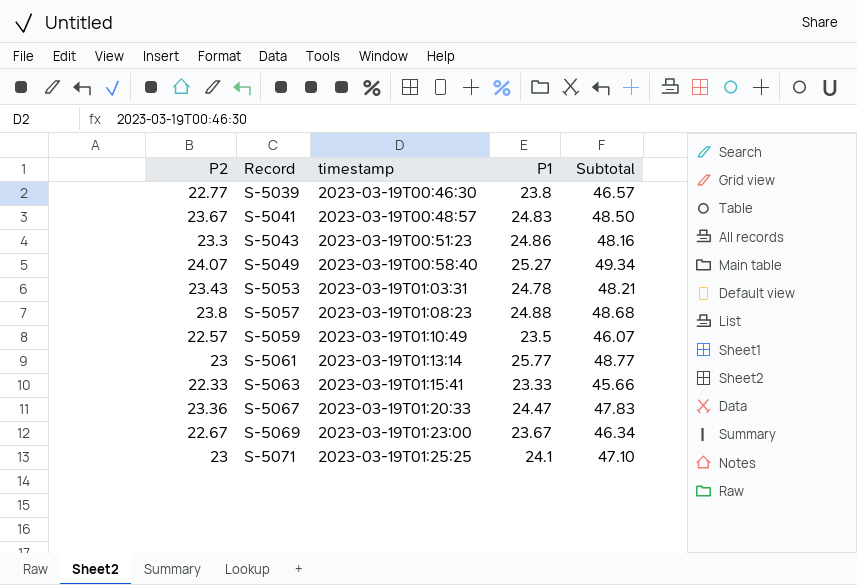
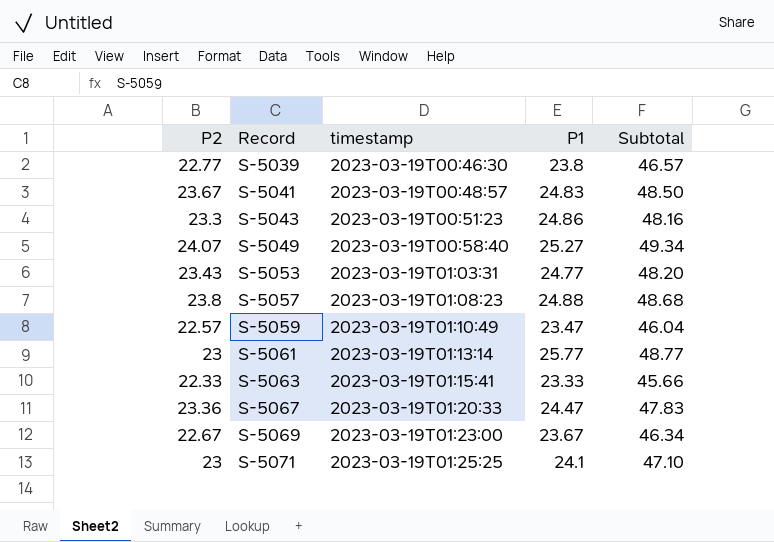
S-5053 | P1: 24.78 -> 24.77
S-5053 | Subtotal: 48.21 -> 48.20
S-5059 | P1: 23.5 -> 23.47
S-5059 | Subtotal: 46.07 -> 46.04

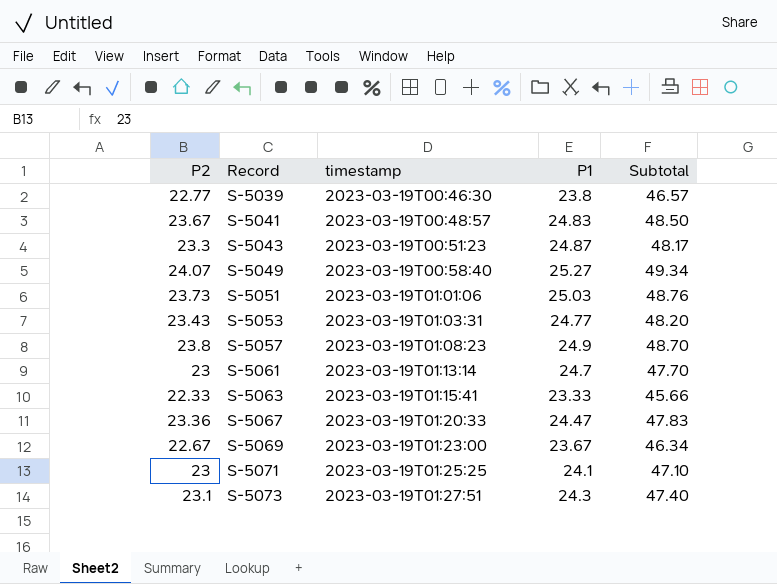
row S-5059: 22.57 | 2023-03-19T01:10:49 | 23.47 | 46.04 -> none
S-5043 | P1: 24.86 -> 24.87
S-5043 | Subtotal: 48.16 -> 48.17
row S-5051: none -> 23.73 | 2023-03-19T01:01:06 | 25.03 | 48.76
S-5057 | P1: 24.88 -> 24.9
S-5057 | Subtotal: 48.68 -> 48.70
S-5061 | P1: 25.77 -> 24.7
S-5061 | Subtotal: 48.77 -> 47.70
row S-5073: none -> 23.1 | 2023-03-19T01:27:51 | 24.3 | 47.40

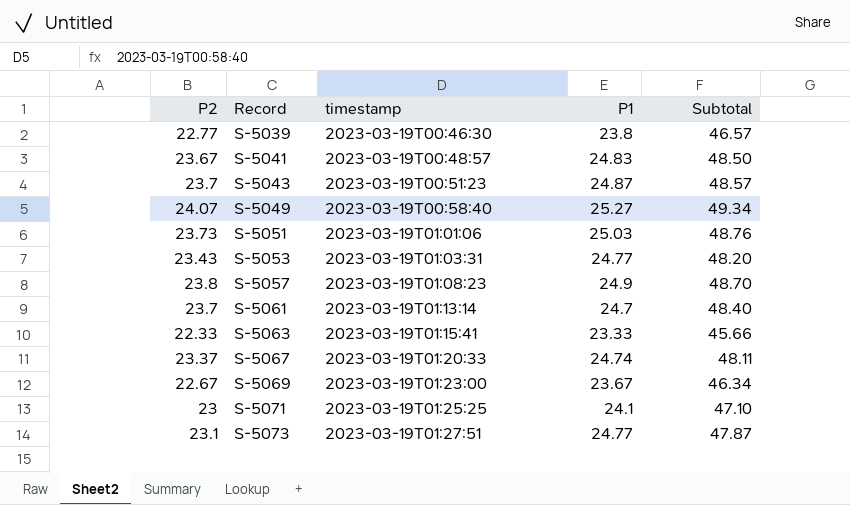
S-5043 | P2: 23.3 -> 23.7
S-5043 | Subtotal: 48.17 -> 48.57
S-5061 | P2: 23 -> 23.7
S-5061 | Subtotal: 47.70 -> 48.40
S-5067 | P2: 23.36 -> 23.37
S-5067 | P1: 24.47 -> 24.74
S-5067 | Subtotal: 47.83 -> 48.11
S-5073 | P1: 24.3 -> 24.77
S-5073 | Subtotal: 47.40 -> 47.87

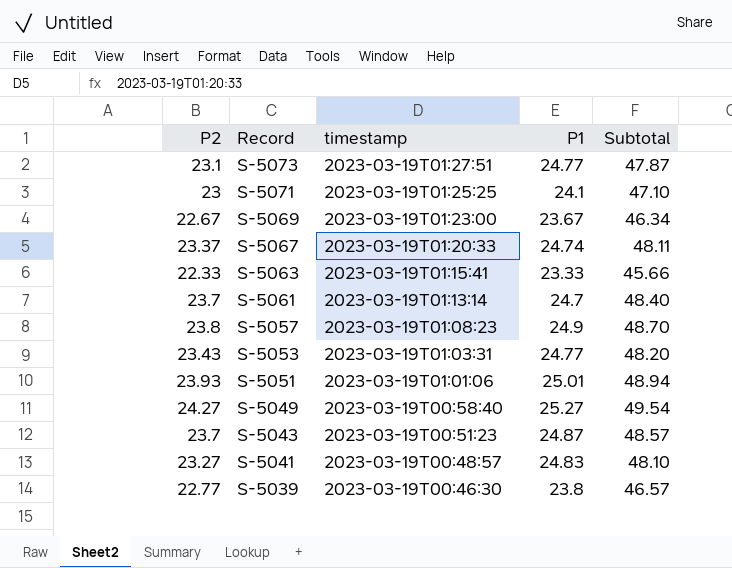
row order: Record ascending -> Record descending
S-5051 | P2: 23.73 -> 23.93
S-5051 | P1: 25.03 -> 25.01
S-5051 | Subtotal: 48.76 -> 48.94
S-5049 | P2: 24.07 -> 24.27
S-5049 | Subtotal: 49.34 -> 49.54
S-5041 | P2: 23.67 -> 23.27
S-5041 | Subtotal: 48.50 -> 48.10

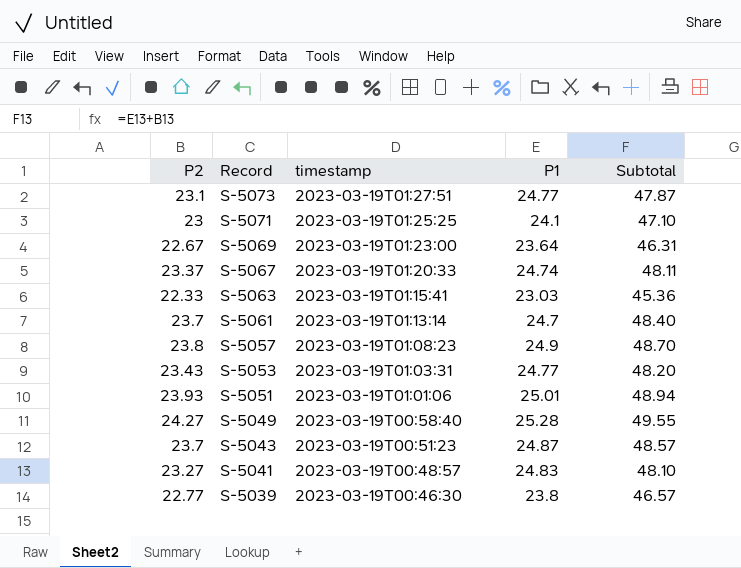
S-5069 | P1: 23.67 -> 23.64
S-5069 | Subtotal: 46.34 -> 46.31
S-5063 | P1: 23.33 -> 23.03
S-5063 | Subtotal: 45.66 -> 45.36
S-5049 | P1: 25.27 -> 25.28
S-5049 | Subtotal: 49.54 -> 49.55

